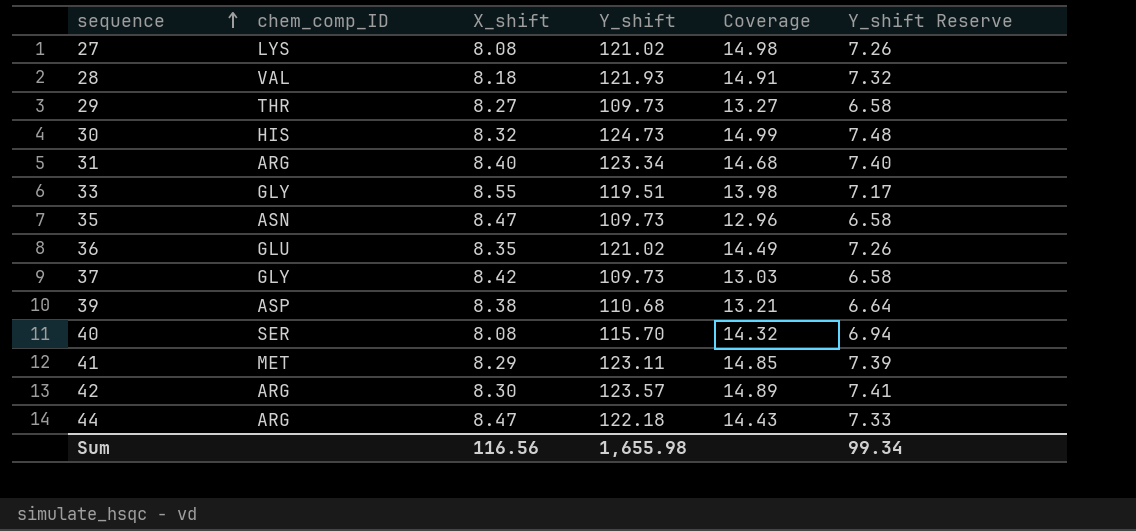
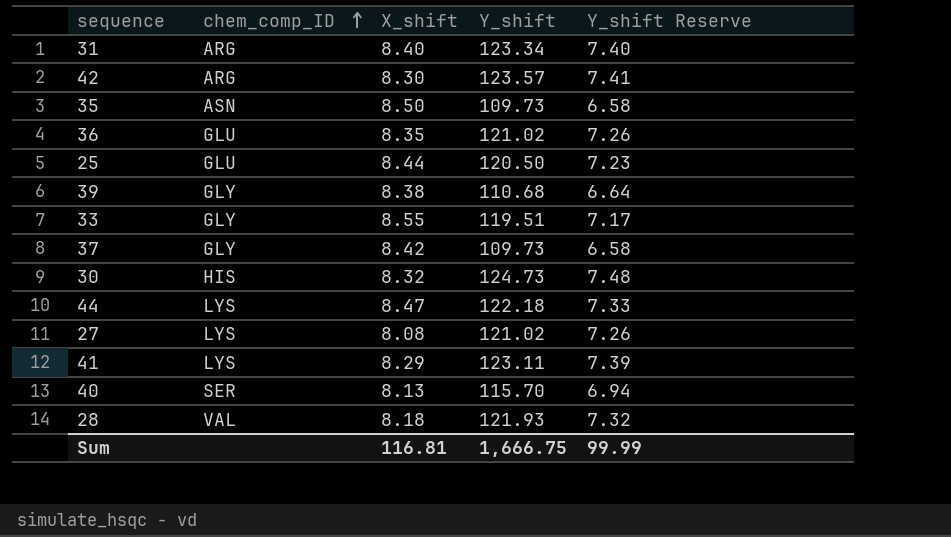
row order: sequence ascending -> chem_comp_ID ascending
column Coverage | formula: [Y_shift] / [X_shift] -> none
row 29: THR | 8.27 | 109.73 | 13.27 | 6.58 -> none
35 | X_shift: 8.47 -> 8.50
row 25: none -> GLU | 8.44 | 120.50 | 7.23
39 | chem_comp_ID: ASP -> GLY
44 | chem_comp_ID: ARG -> LYS
41 | chem_comp_ID: MET -> LYS
40 | X_shift: 8.08 -> 8.13
Sum | X_shift: 116.56 -> 116.81
Sum | Y_shift: 1,655.98 -> 1,666.75
Sum | Y_shift Reserve: 99.34 -> 99.99

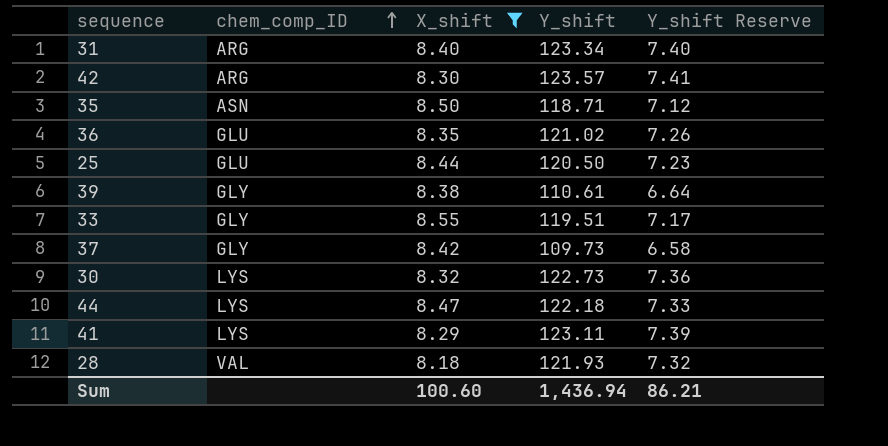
filter: none -> X_shift >= 8.18
35 | Y_shift: 109.73 -> 118.71
35 | Y_shift Reserve: 6.58 -> 7.12
39 | Y_shift: 110.68 -> 110.61
30 | chem_comp_ID: HIS -> LYS
30 | Y_shift: 124.73 -> 122.73
30 | Y_shift Reserve: 7.48 -> 7.36
Sum | X_shift: 116.81 -> 100.60
Sum | Y_shift: 1,666.75 -> 1,436.94
Sum | Y_shift Reserve: 99.99 -> 86.21

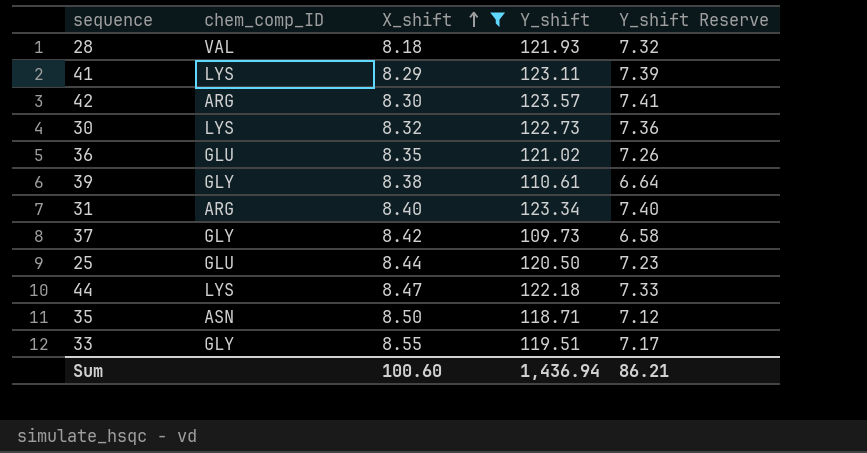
row order: chem_comp_ID ascending -> X_shift ascending

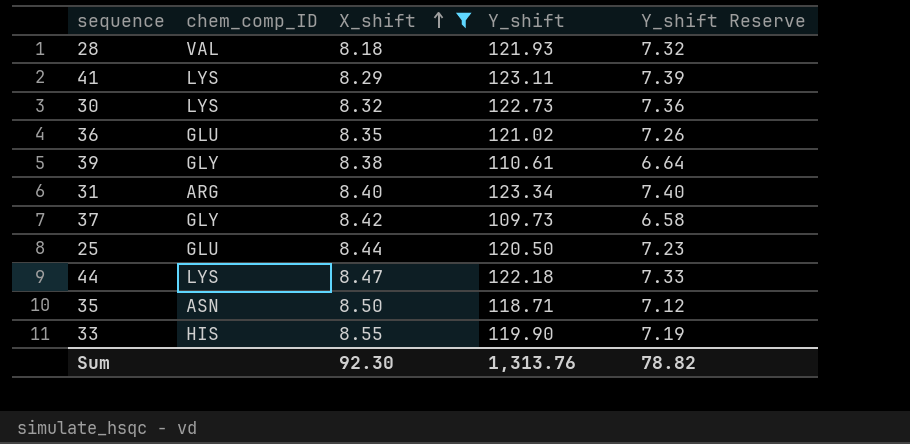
row 42: ARG | 8.30 | 123.57 | 7.41 -> none
33 | chem_comp_ID: GLY -> HIS
33 | Y_shift: 119.51 -> 119.90
33 | Y_shift Reserve: 7.17 -> 7.19
Sum | X_shift: 100.60 -> 92.30
Sum | Y_shift: 1,436.94 -> 1,313.76
Sum | Y_shift Reserve: 86.21 -> 78.82

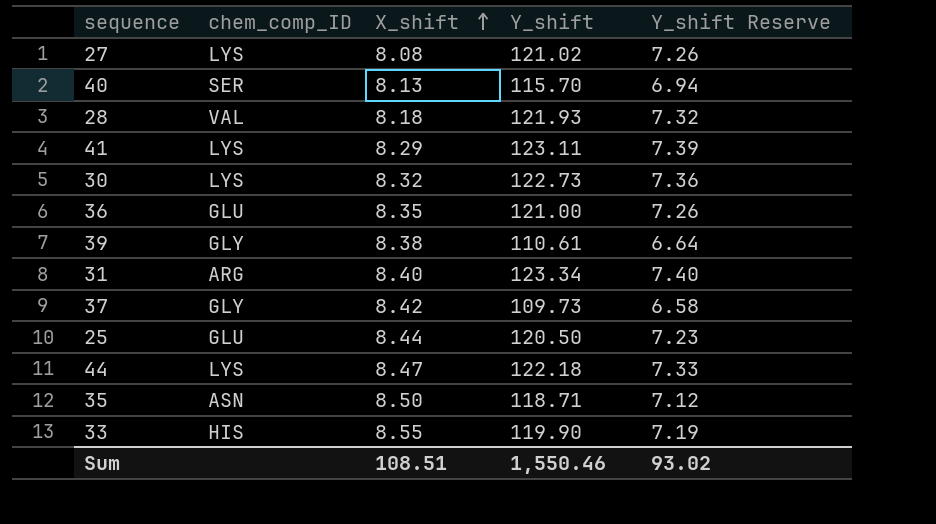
filter: X_shift >= 8.18 -> none
36 | Y_shift: 121.02 -> 121.00
Sum | X_shift: 92.30 -> 108.51
Sum | Y_shift: 1,313.76 -> 1,550.46
Sum | Y_shift Reserve: 78.82 -> 93.02

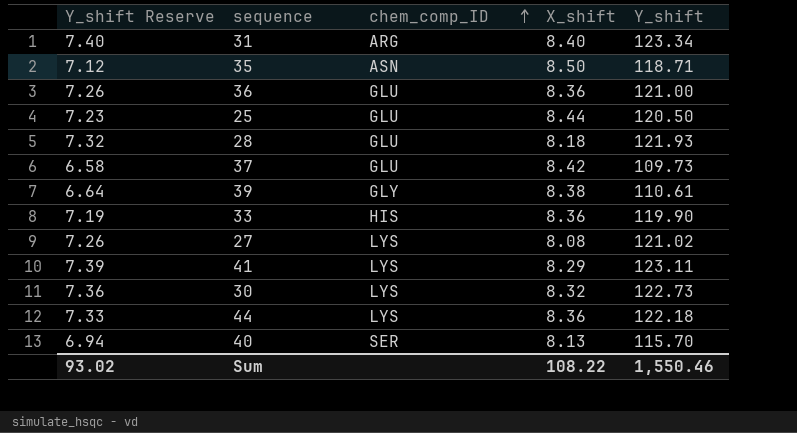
row order: X_shift ascending -> chem_comp_ID ascending
column Y_shift Reserve | position: 5 -> 1
36 | X_shift: 8.35 -> 8.36
28 | chem_comp_ID: VAL -> GLU
37 | chem_comp_ID: GLY -> GLU
33 | X_shift: 8.55 -> 8.36
44 | X_shift: 8.47 -> 8.36
Sum | X_shift: 108.51 -> 108.22

